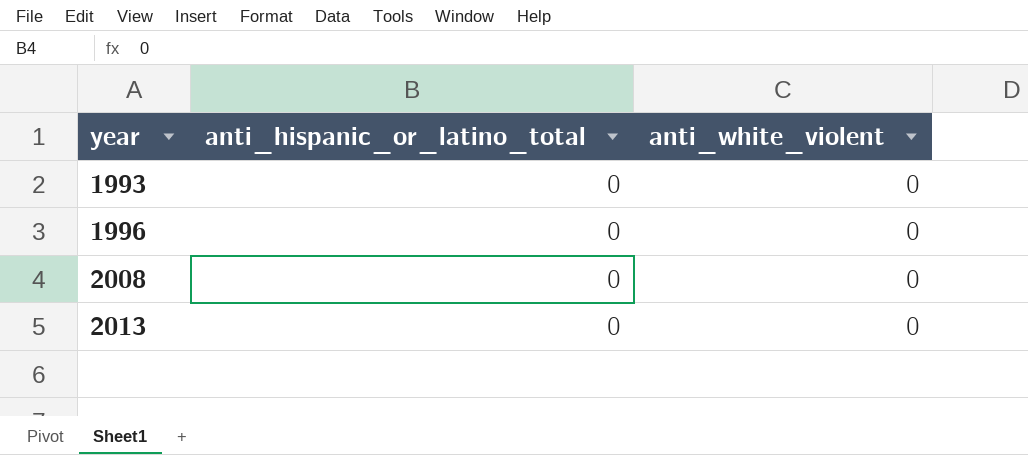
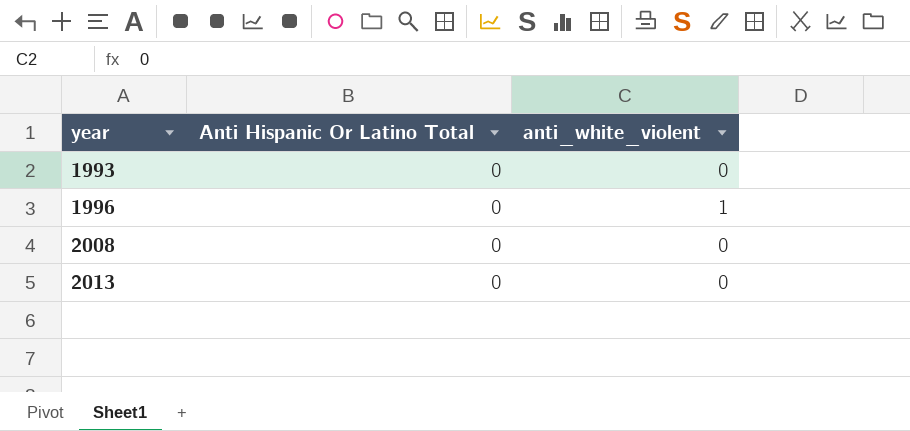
column name: anti_hispanic_or_latino_total -> Anti Hispanic Or Latino Total
1996 | anti_white_violent: 0 -> 1

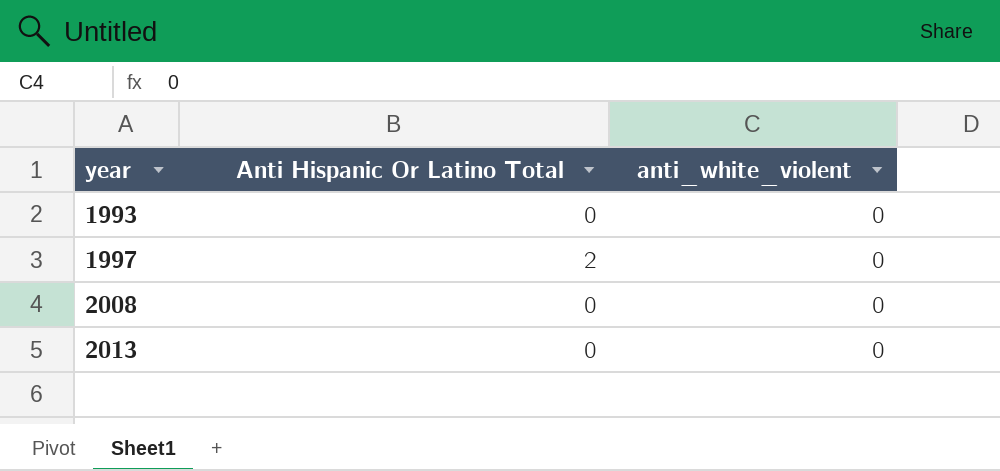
row 1996: 0 | 1 -> none
row 1997: none -> 2 | 0

